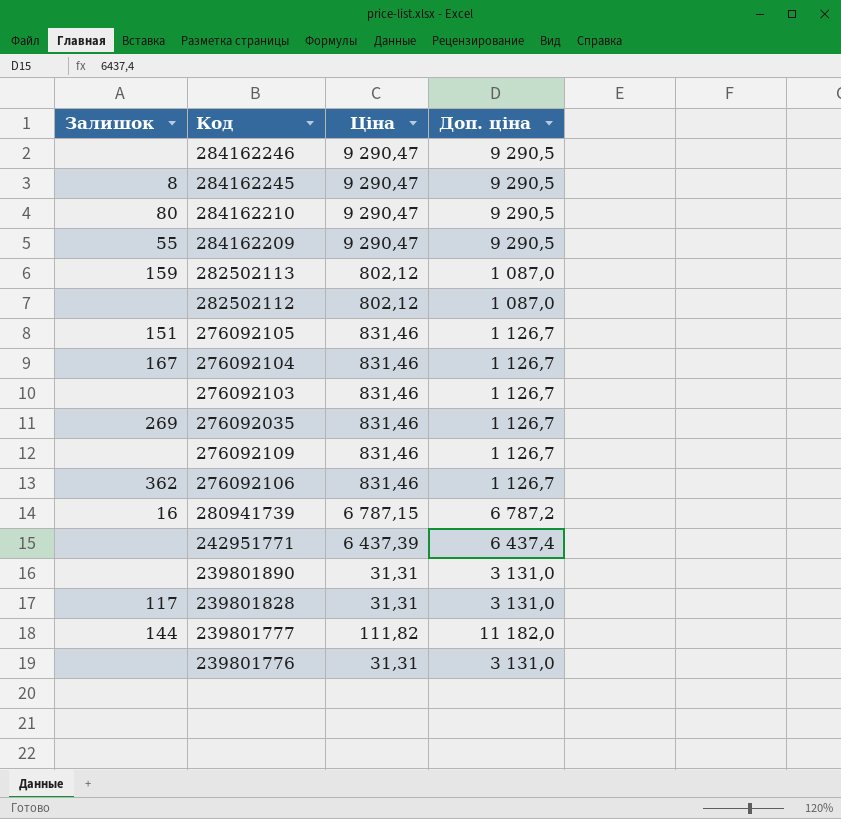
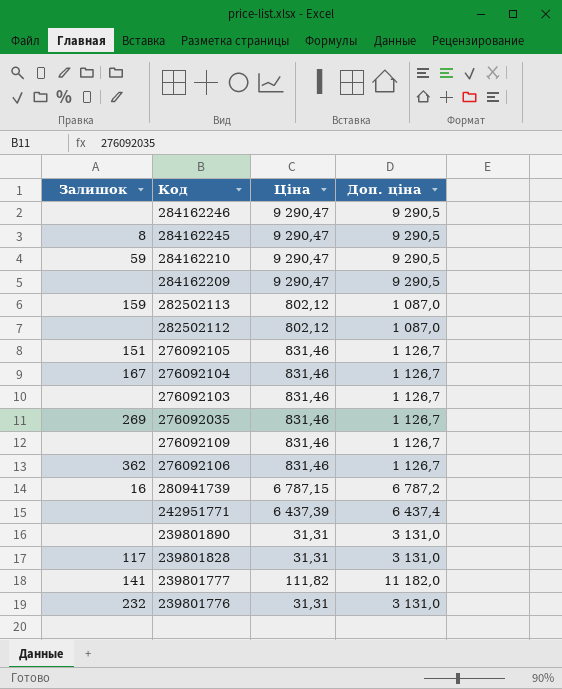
284162210 | Залишок: 80 -> 59
284162209 | Залишок: 55 -> none
239801777 | Залишок: 144 -> 141
239801776 | Залишок: none -> 232

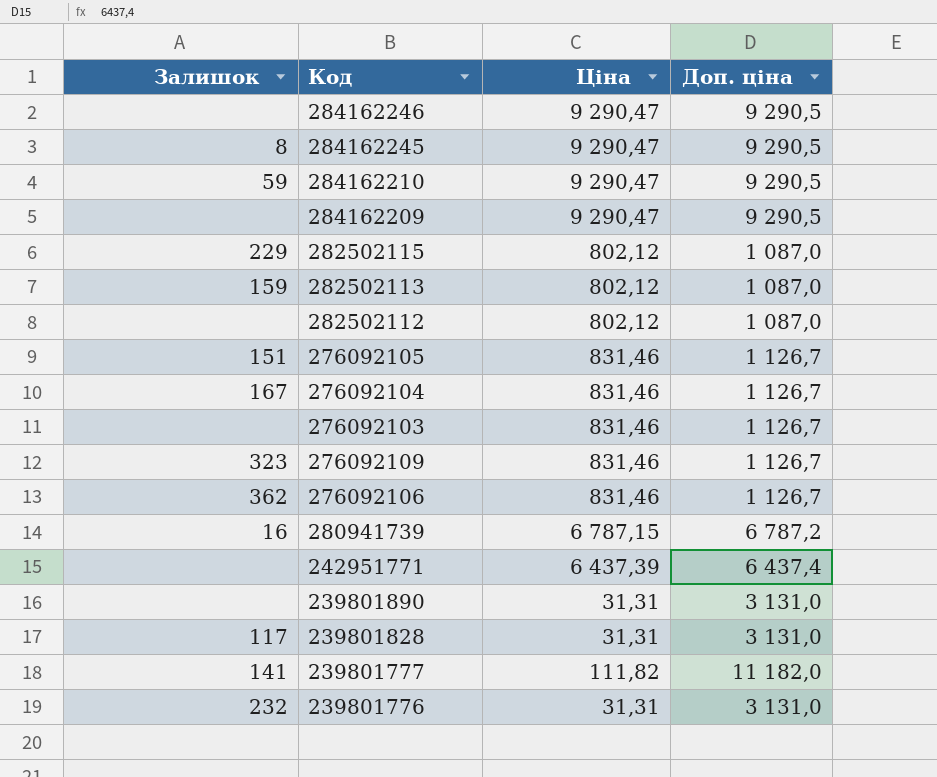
row 276092035: 269 | 831,46 | 1 126,7 -> none
row 282502115: none -> 229 | 802,12 | 1 087,0
276092109 | Залишок: none -> 323

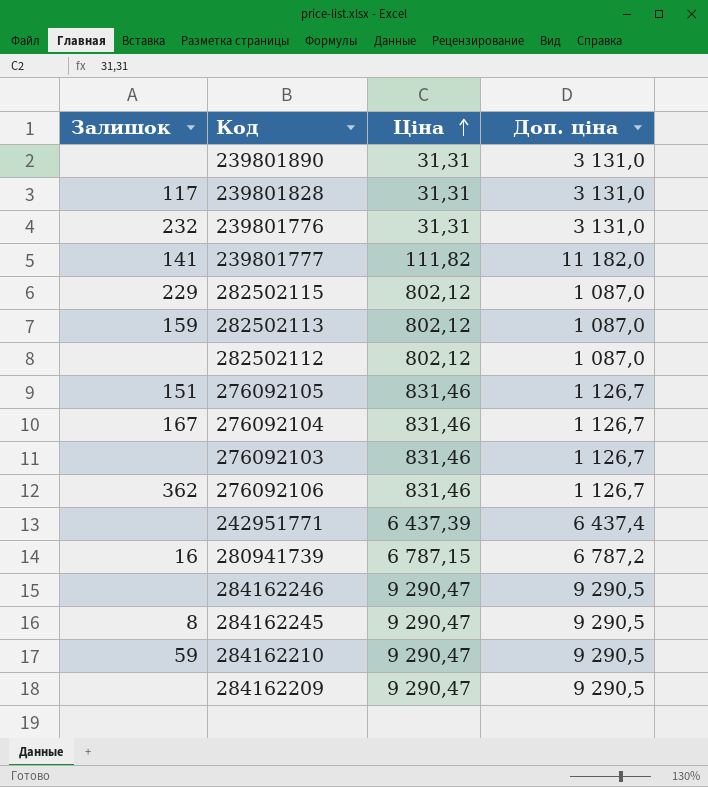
row order: none -> Ціна ascending
row 276092109: 323 | 831,46 | 1 126,7 -> none

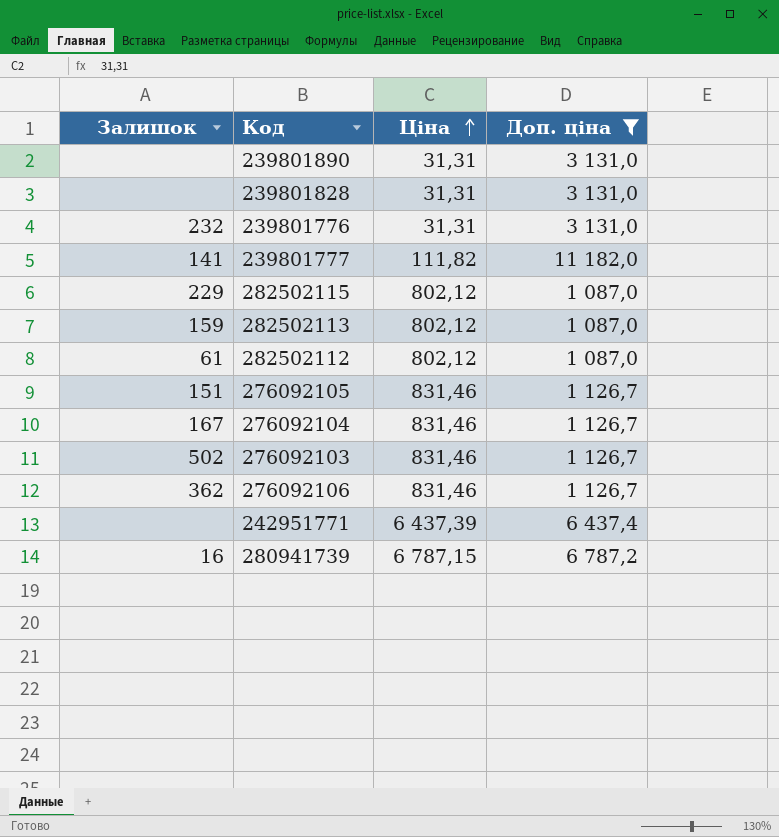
filter: none -> Доп. ціна != 9 290,5
239801828 | Залишок: 117 -> none
282502112 | Залишок: none -> 61
276092103 | Залишок: none -> 502

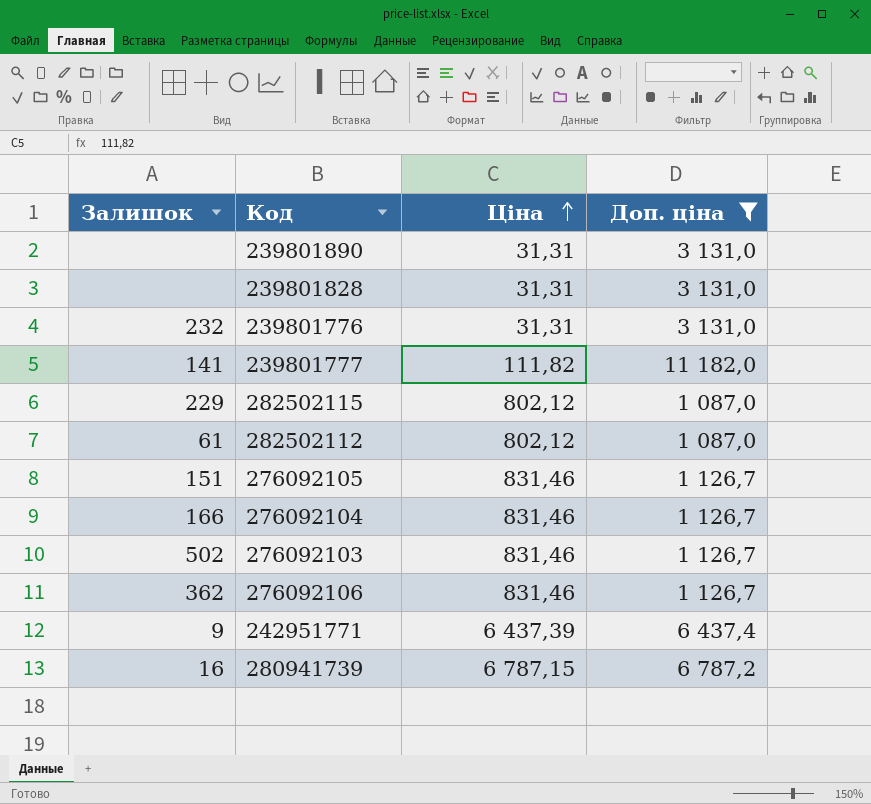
row 282502113: 159 | 802,12 | 1 087,0 -> none
276092104 | Залишок: 167 -> 166
242951771 | Залишок: none -> 9

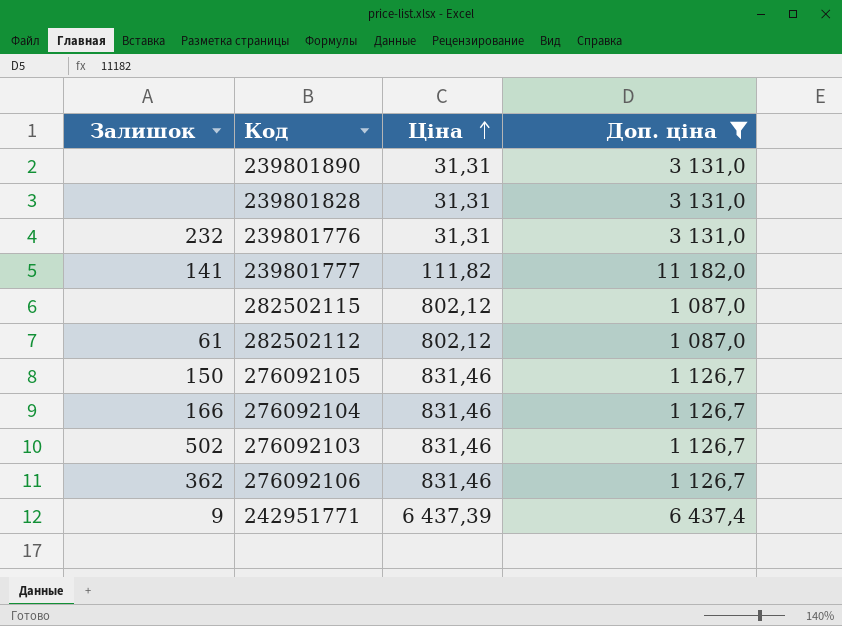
row 280941739: 16 | 6 787,15 | 6 787,2 -> none
282502115 | Залишок: 229 -> none
276092105 | Залишок: 151 -> 150

